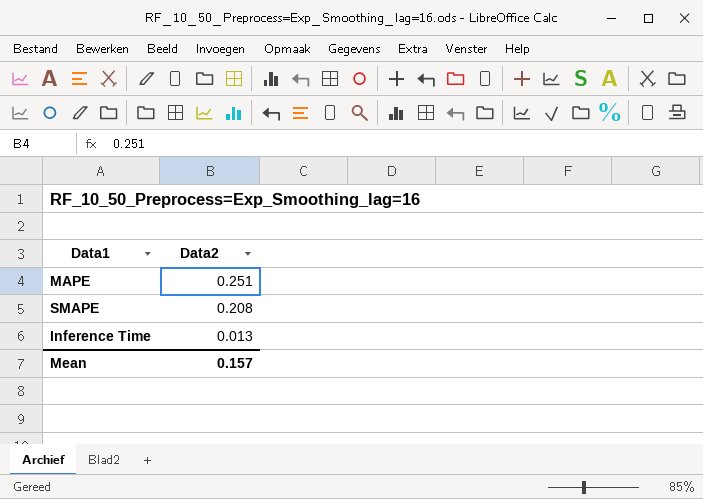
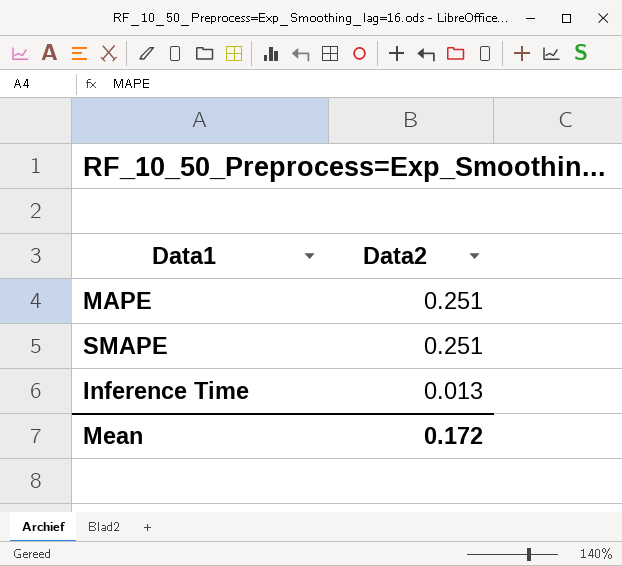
SMAPE | Data2: 0.208 -> 0.251
Mean | Data2: 0.157 -> 0.172

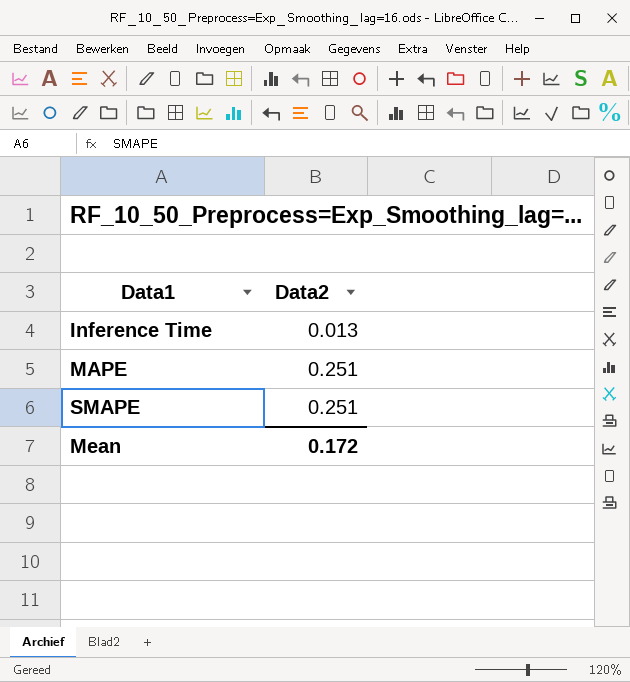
row order: Data2 descending -> Data1 ascending

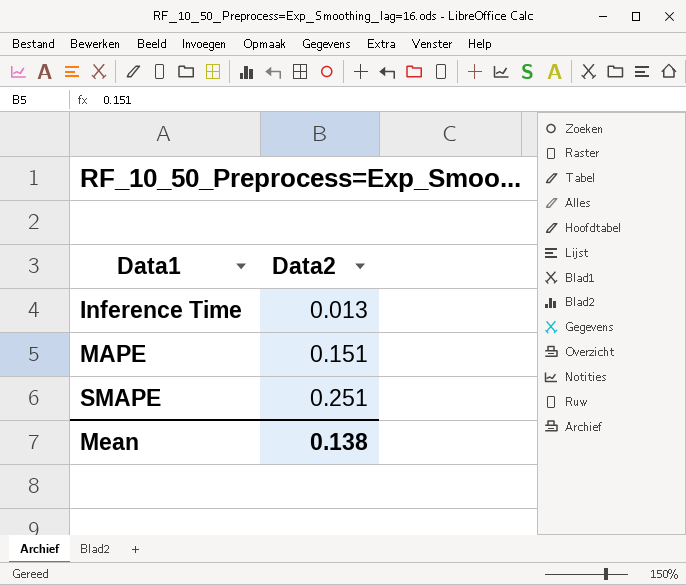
MAPE | Data2: 0.251 -> 0.151
Mean | Data2: 0.172 -> 0.138

